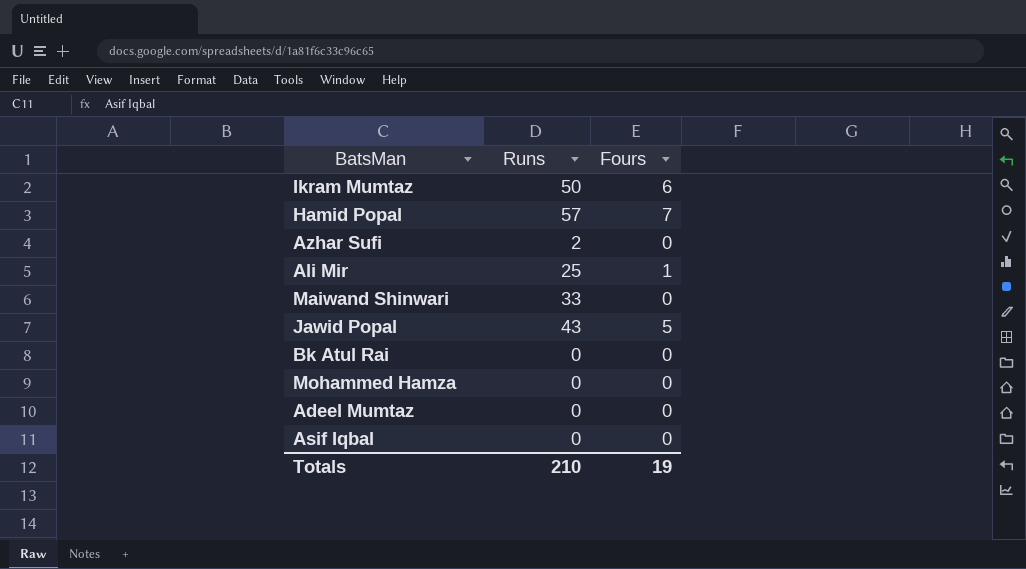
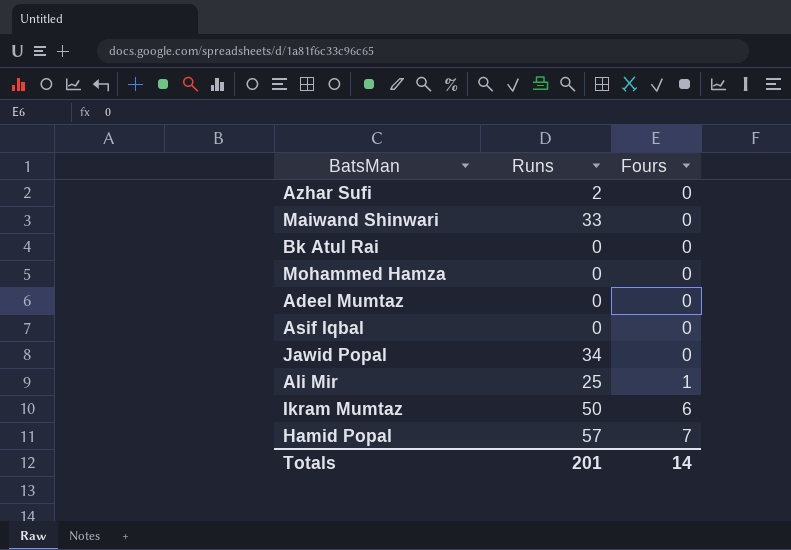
row order: none -> Fours ascending
Jawid Popal | Runs: 43 -> 34
Jawid Popal | Fours: 5 -> 0
Totals | Runs: 210 -> 201
Totals | Fours: 19 -> 14

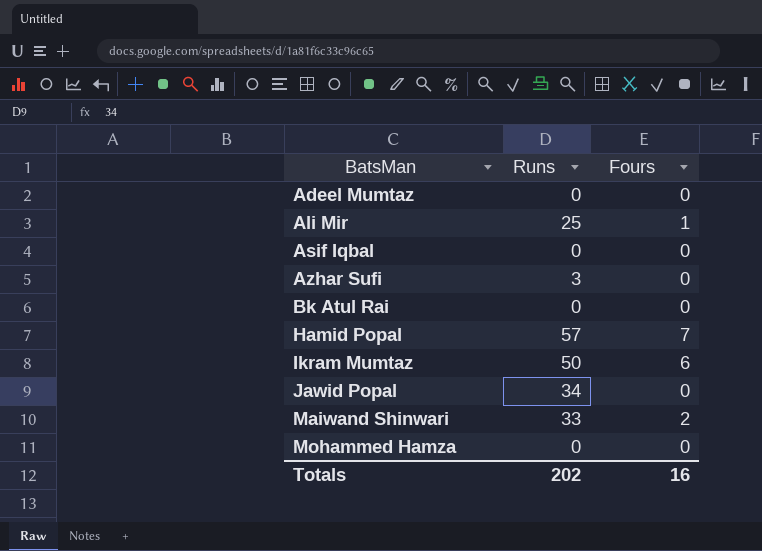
row order: Fours ascending -> BatsMan ascending
Azhar Sufi | Runs: 2 -> 3
Maiwand Shinwari | Fours: 0 -> 2
Totals | Runs: 201 -> 202
Totals | Fours: 14 -> 16

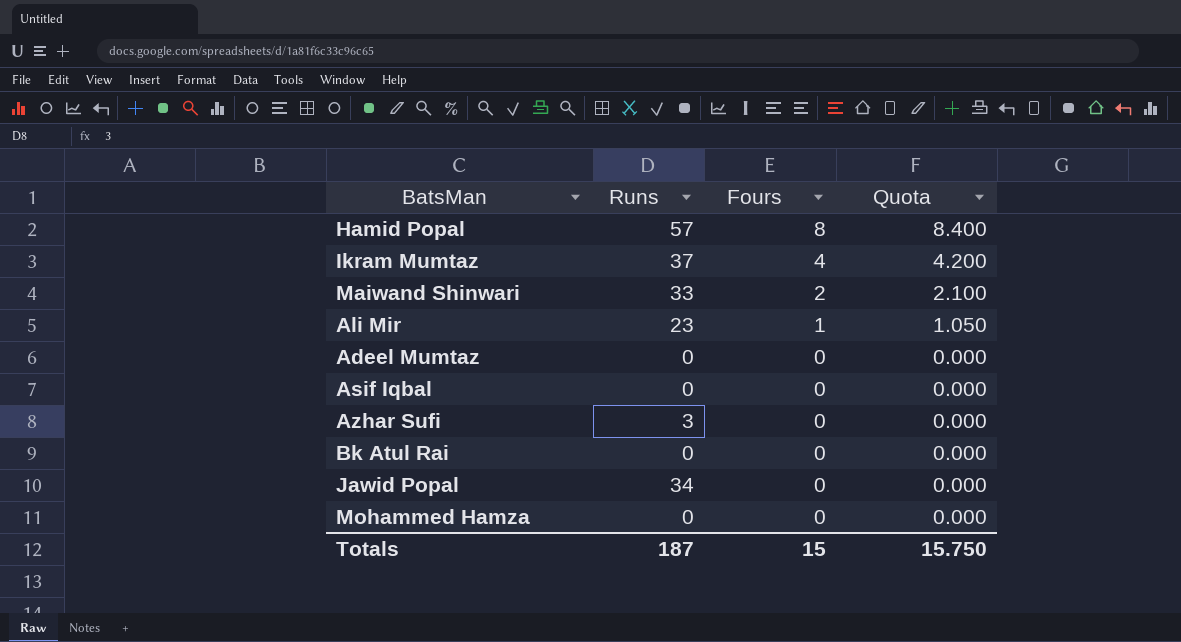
row order: BatsMan ascending -> Fours descending
column Quota | formula: none -> [Fours] * 1.05
Hamid Popal | Fours: 7 -> 8
Ikram Mumtaz | Runs: 50 -> 37
Ikram Mumtaz | Fours: 6 -> 4
Ali Mir | Runs: 25 -> 23
Totals | Runs: 202 -> 187
Totals | Fours: 16 -> 15

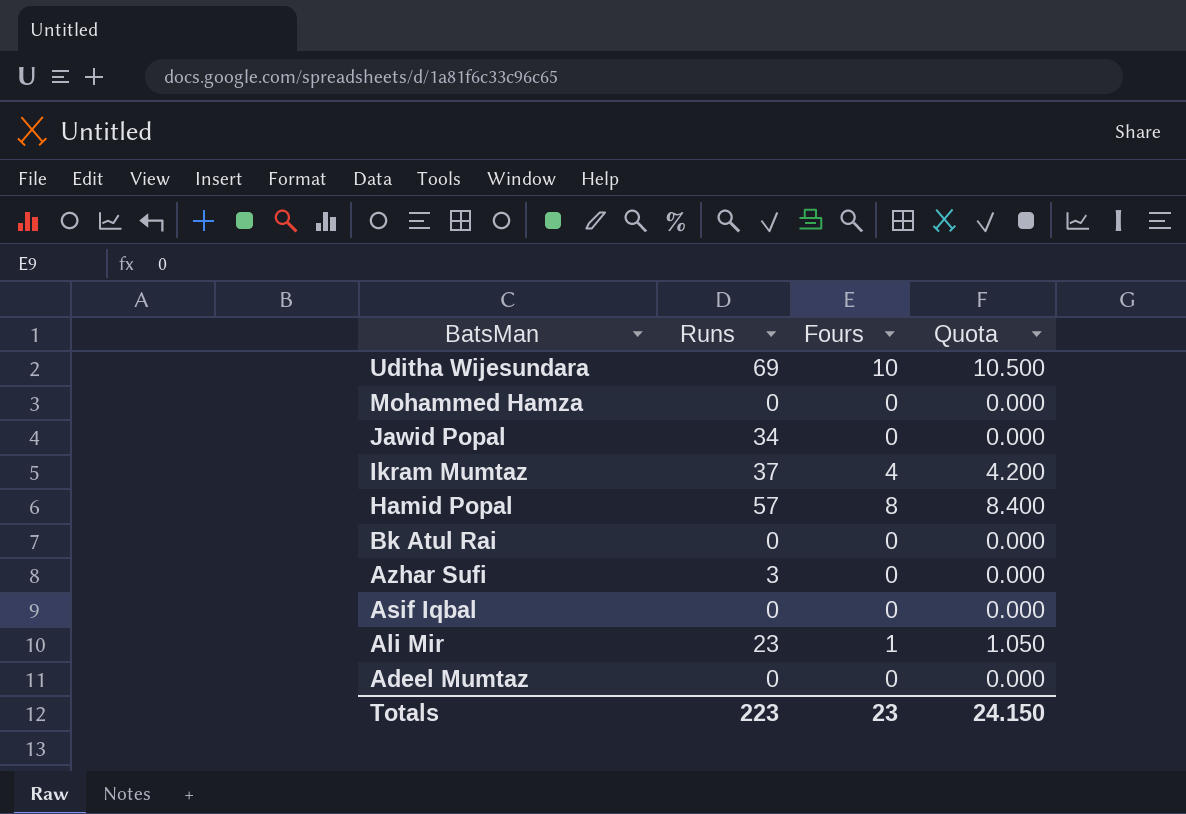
row order: Fours descending -> BatsMan descending
row Maiwand Shinwari: 33 | 2 | 2.100 -> none
row Uditha Wijesundara: none -> 69 | 10 | 10.500
Totals | Runs: 187 -> 223
Totals | Fours: 15 -> 23
Totals | Quota: 15.750 -> 24.150

